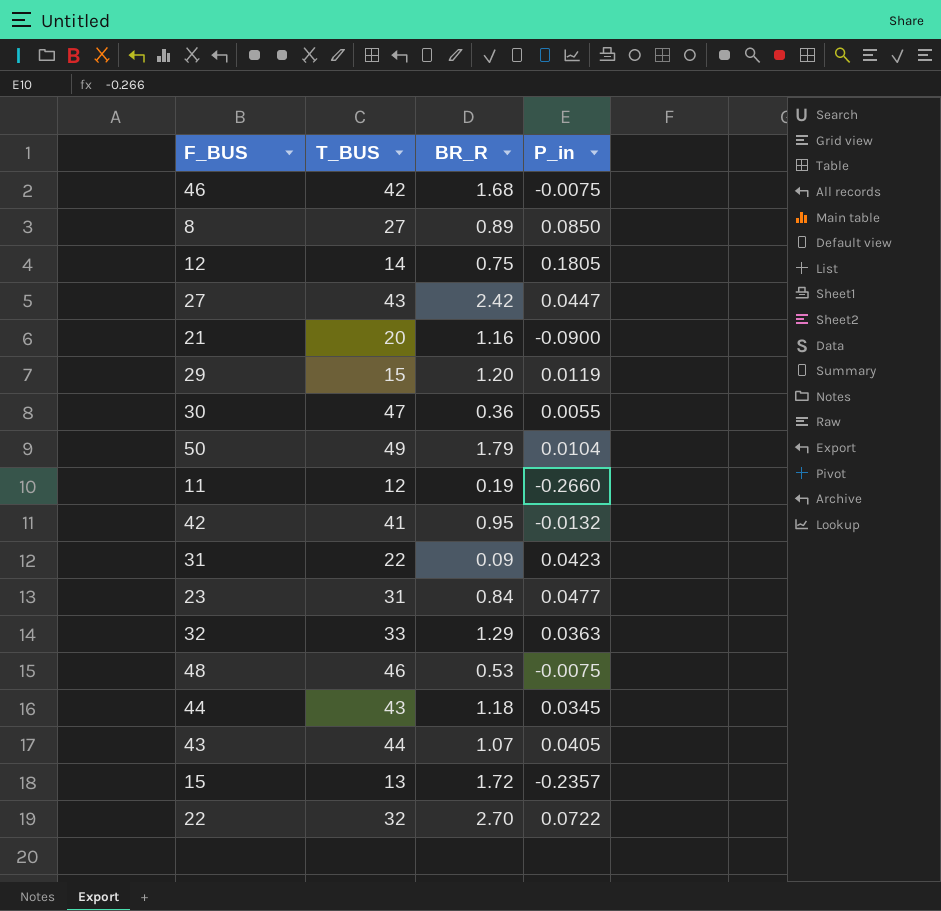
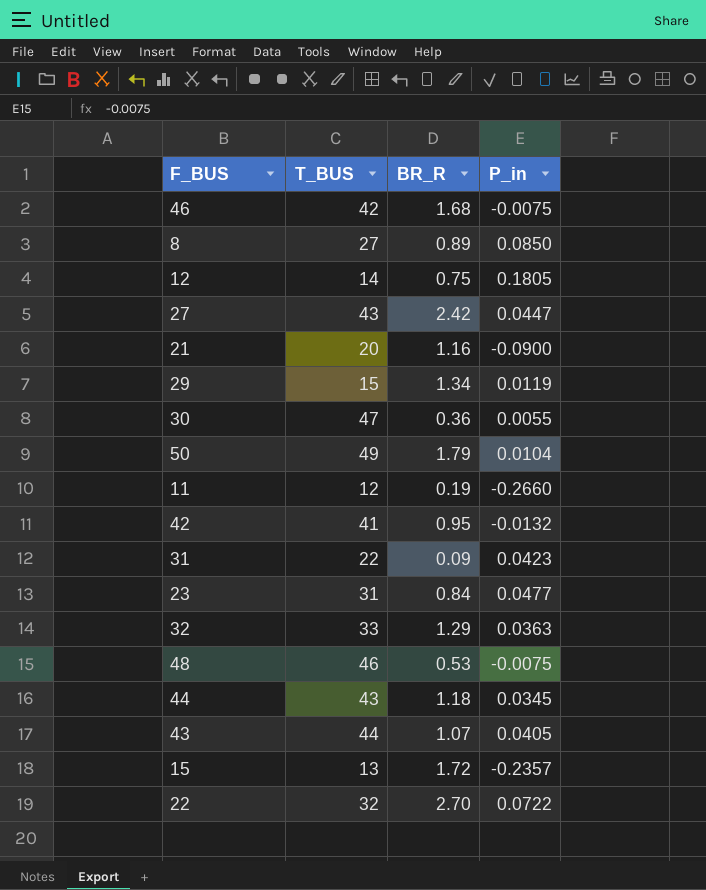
29 | BR_R: 1.20 -> 1.34

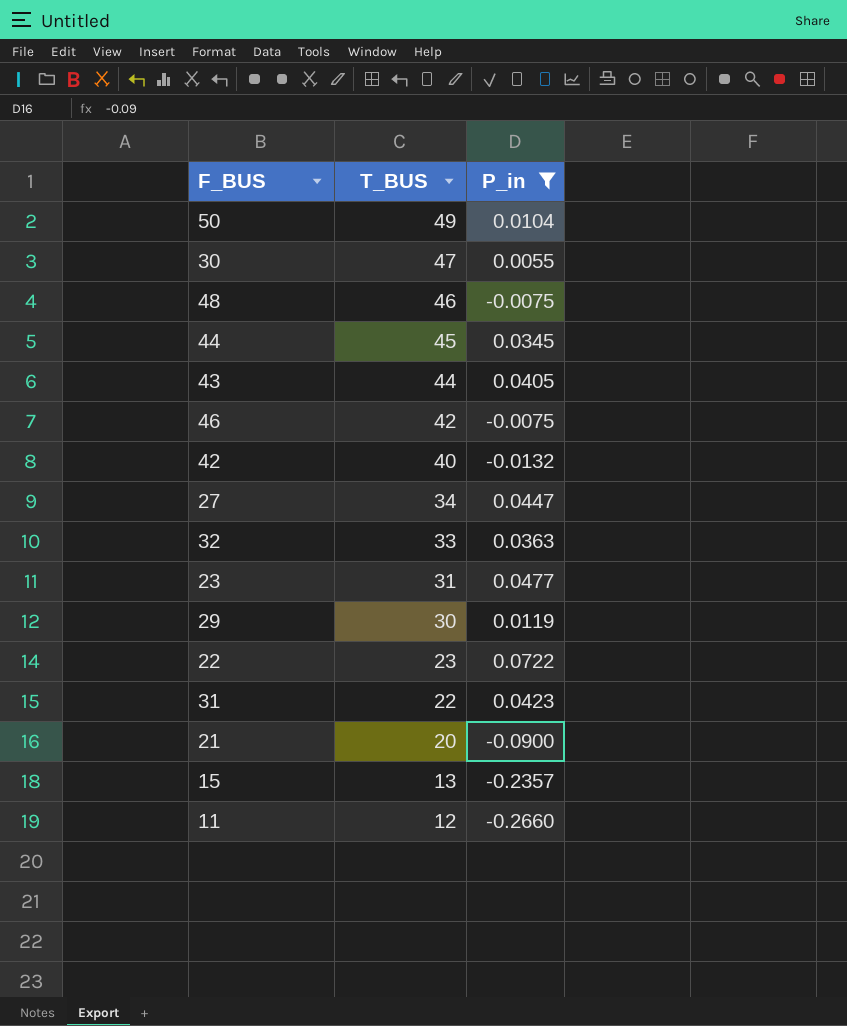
filter: none -> P_in <= 0.0722
row order: none -> T_BUS descending
column BR_R | position: 3 -> none
44 | T_BUS: 43 -> 45
42 | T_BUS: 41 -> 40
27 | T_BUS: 43 -> 34
29 | T_BUS: 15 -> 30
22 | T_BUS: 32 -> 23

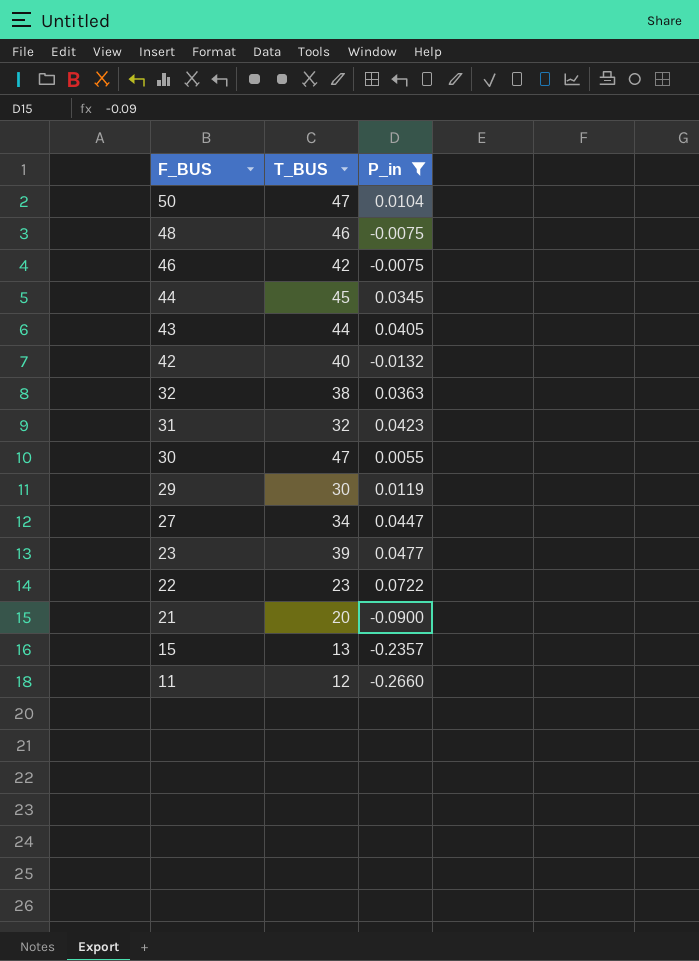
row order: T_BUS descending -> F_BUS descending
50 | T_BUS: 49 -> 47
32 | T_BUS: 33 -> 38
31 | T_BUS: 22 -> 32
23 | T_BUS: 31 -> 39

